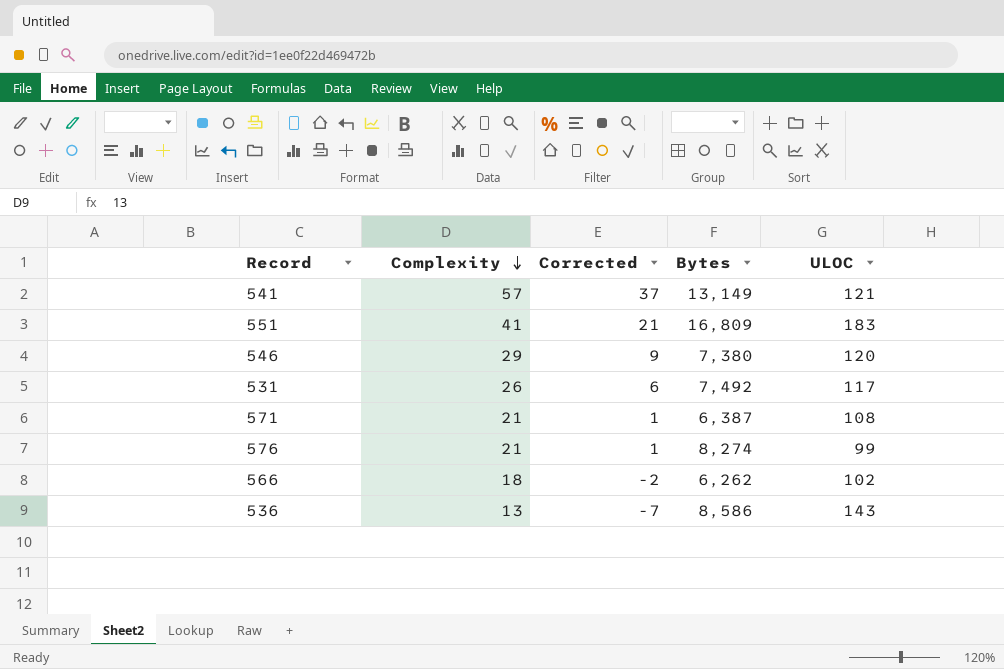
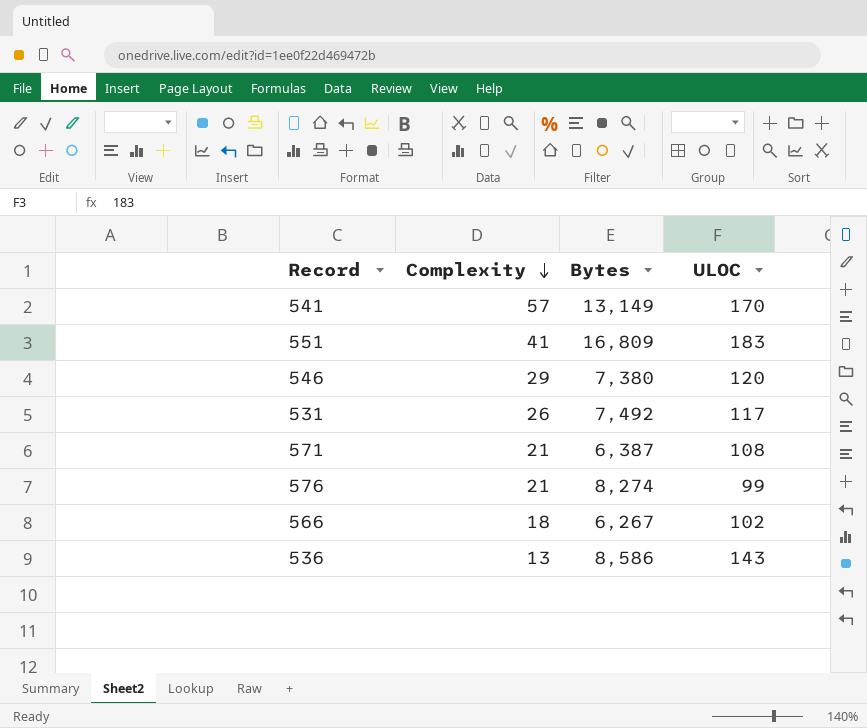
column Corrected | formula: [Complexity] - 20 -> none
541 | ULOC: 121 -> 170
566 | Bytes: 6,262 -> 6,267

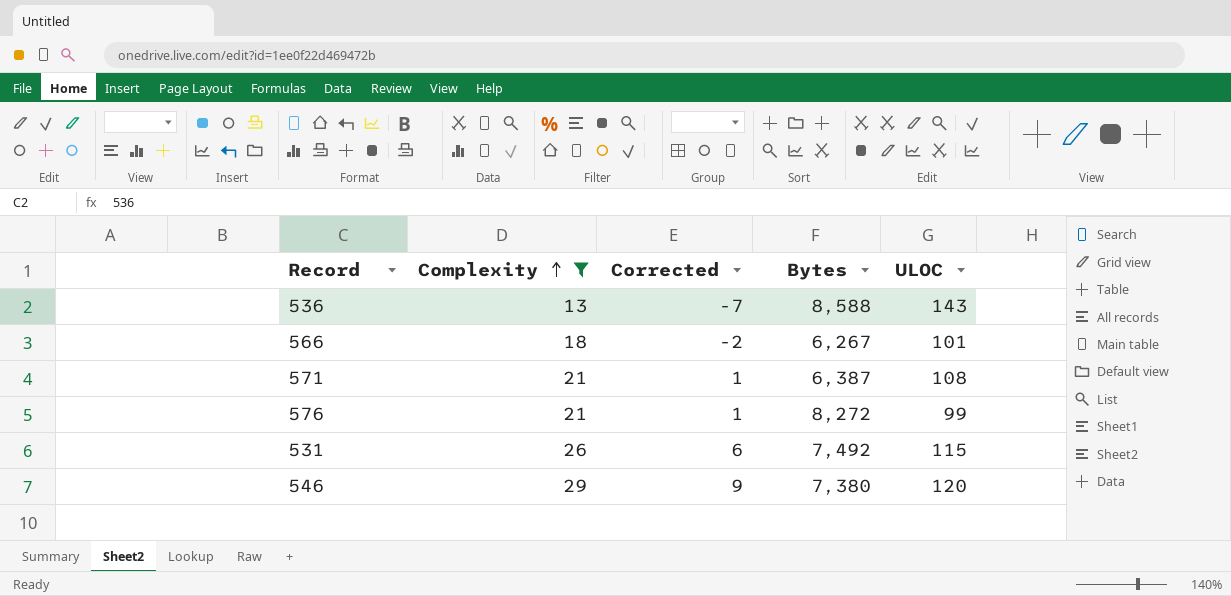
filter: none -> Complexity <= 29
row order: Complexity descending -> Complexity ascending
column Corrected | formula: none -> [Complexity] - 20
536 | Bytes: 8,586 -> 8,588
566 | ULOC: 102 -> 101
576 | Bytes: 8,274 -> 8,272
531 | ULOC: 117 -> 115

